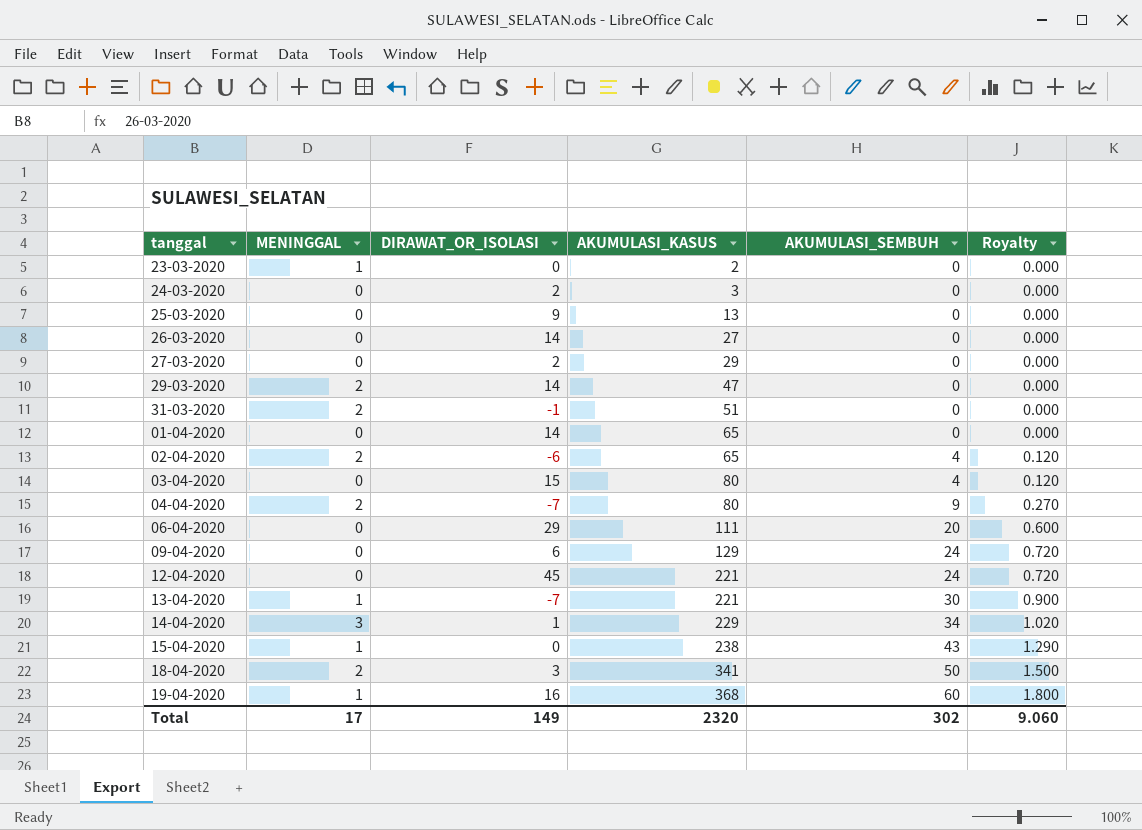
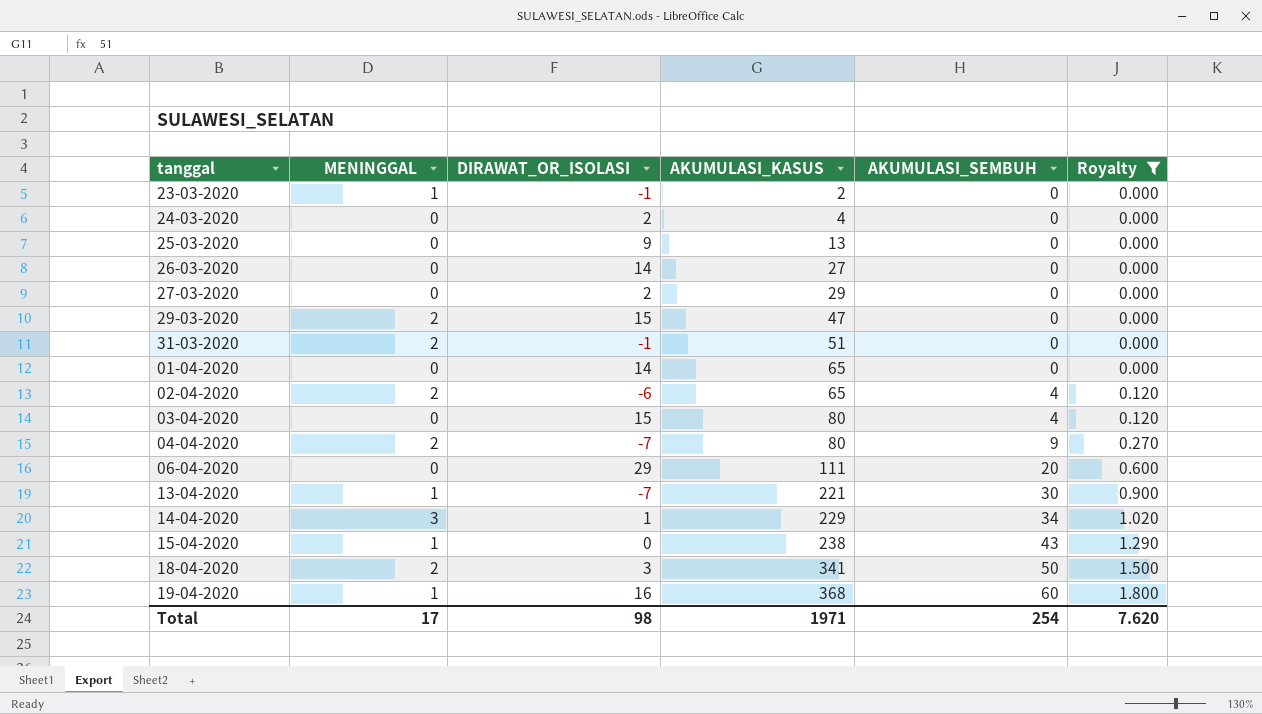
filter: none -> Royalty != 0.720
23-03-2020 | DIRAWAT_OR_ISOLASI: 0 -> -1
24-03-2020 | AKUMULASI_KASUS: 3 -> 4
29-03-2020 | DIRAWAT_OR_ISOLASI: 14 -> 15
Total | DIRAWAT_OR_ISOLASI: 149 -> 98
Total | AKUMULASI_KASUS: 2320 -> 1971
Total | AKUMULASI_SEMBUH: 302 -> 254
Total | Royalty: 9.060 -> 7.620

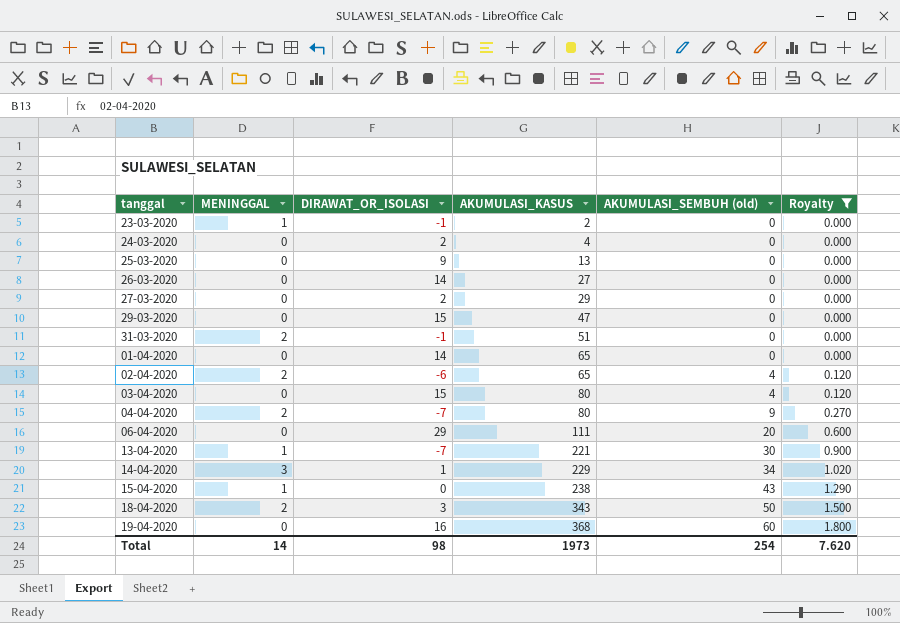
column name: AKUMULASI_SEMBUH -> AKUMULASI_SEMBUH (old)
29-03-2020 | MENINGGAL: 2 -> 0
18-04-2020 | AKUMULASI_KASUS: 341 -> 343
19-04-2020 | MENINGGAL: 1 -> 0
Total | MENINGGAL: 17 -> 14
Total | AKUMULASI_KASUS: 1971 -> 1973

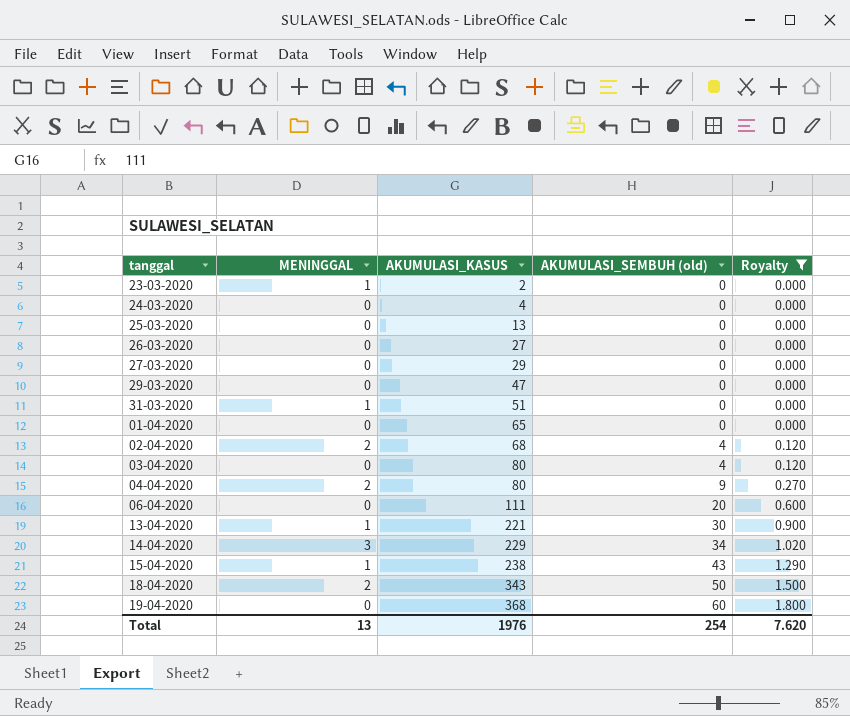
column DIRAWAT_OR_ISOLASI | position: 3 -> none
31-03-2020 | MENINGGAL: 2 -> 1
02-04-2020 | AKUMULASI_KASUS: 65 -> 68
Total | MENINGGAL: 14 -> 13
Total | AKUMULASI_KASUS: 1973 -> 1976

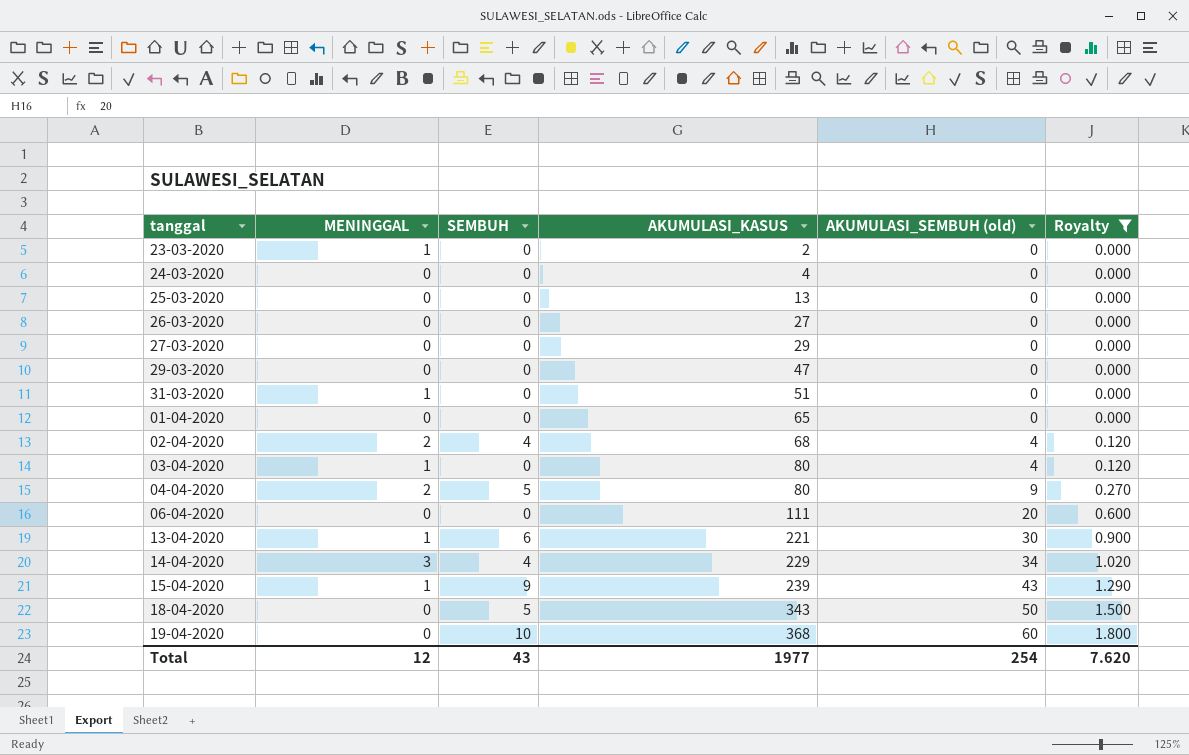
column SEMBUH | position: none -> 3
03-04-2020 | MENINGGAL: 0 -> 1
15-04-2020 | AKUMULASI_KASUS: 238 -> 239
18-04-2020 | MENINGGAL: 2 -> 0
Total | MENINGGAL: 13 -> 12
Total | AKUMULASI_KASUS: 1976 -> 1977

